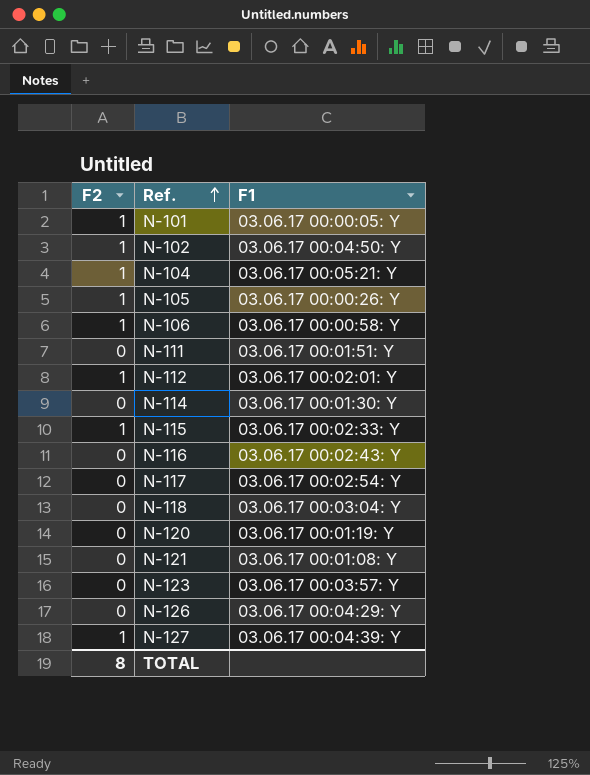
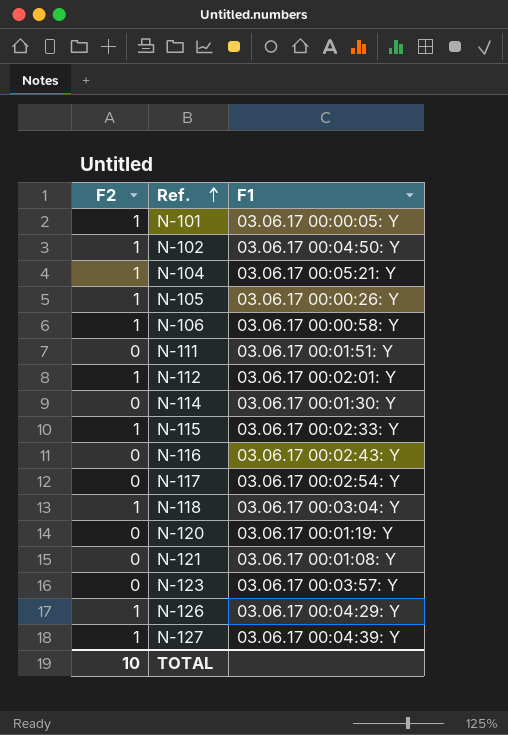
N-118 | F2: 0 -> 1
N-126 | F2: 0 -> 1
TOTAL | F2: 8 -> 10

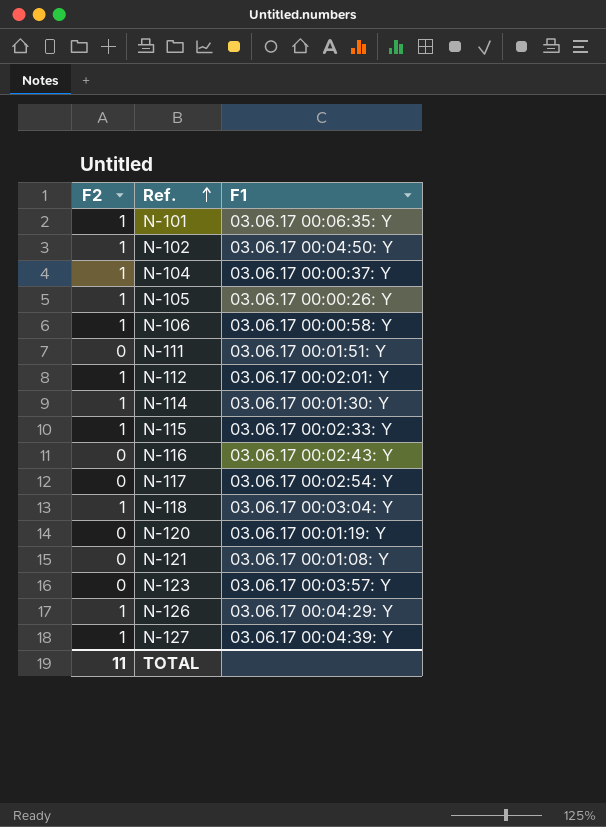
N-101 | F1: 03.06.17 00:00:05: Y -> 03.06.17 00:06:35: Y
N-104 | F1: 03.06.17 00:05:21: Y -> 03.06.17 00:00:37: Y
N-114 | F2: 0 -> 1
TOTAL | F2: 10 -> 11

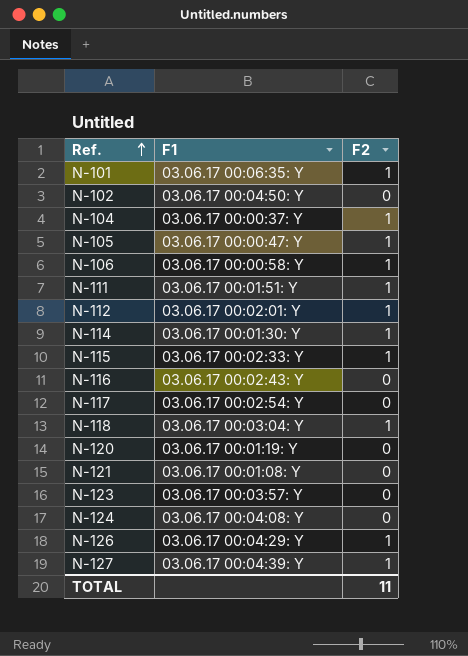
column F2 | position: 1 -> 3
N-102 | F2: 1 -> 0
N-105 | F1: 03.06.17 00:00:26: Y -> 03.06.17 00:00:47: Y
N-111 | F2: 0 -> 1
row N-124: none -> 03.06.17 00:04:08: Y | 0

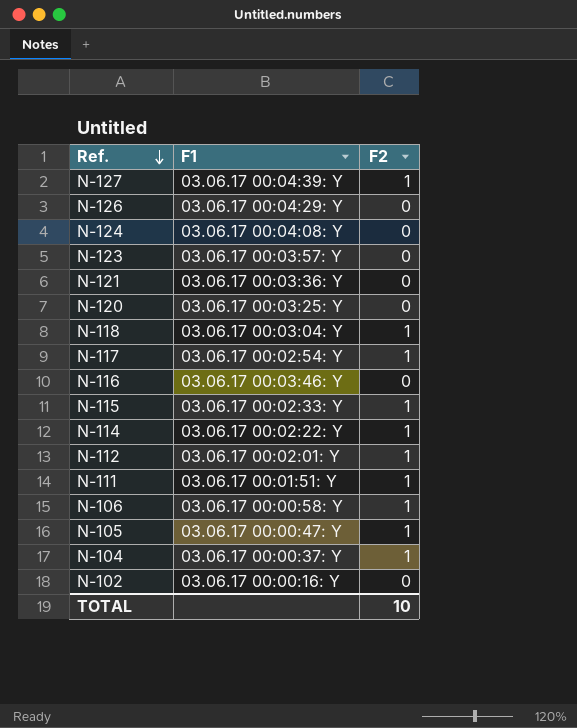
row order: Ref. ascending -> Ref. descending
row N-101: 03.06.17 00:06:35: Y | 1 -> none
N-126 | F2: 1 -> 0
N-121 | F1: 03.06.17 00:01:08: Y -> 03.06.17 00:03:36: Y
N-120 | F1: 03.06.17 00:01:19: Y -> 03.06.17 00:03:25: Y
N-117 | F2: 0 -> 1
N-116 | F1: 03.06.17 00:02:43: Y -> 03.06.17 00:03:46: Y
N-114 | F1: 03.06.17 00:01:30: Y -> 03.06.17 00:02:22: Y
N-102 | F1: 03.06.17 00:04:50: Y -> 03.06.17 00:00:16: Y
TOTAL | F2: 11 -> 10

